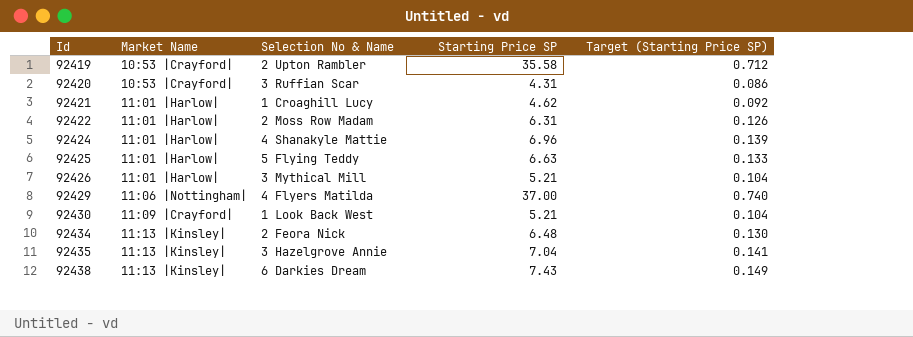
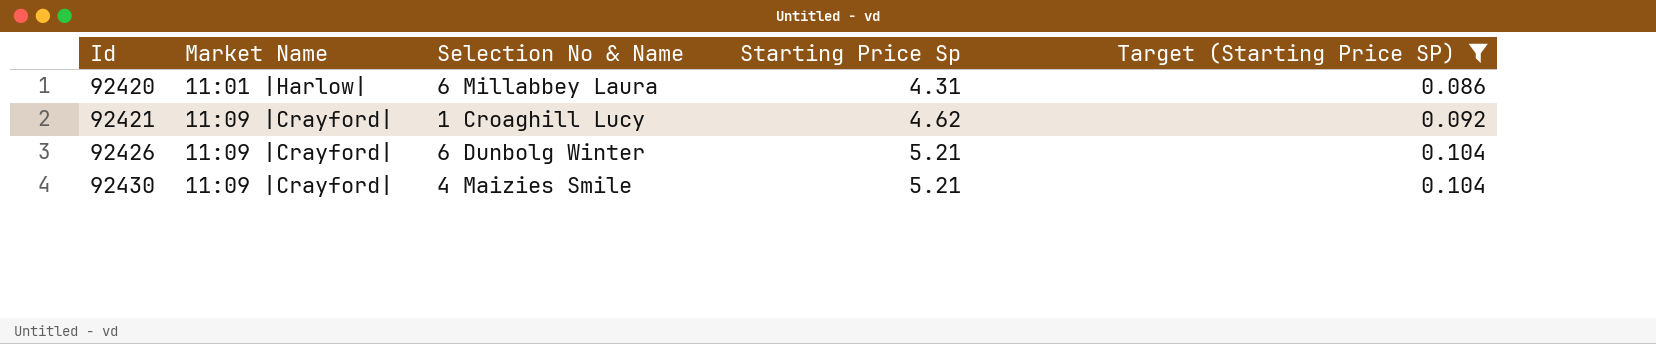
filter: none -> Target (Starting Price SP) <= 0.104
column name: Starting Price SP -> Starting Price Sp
92420 | Market Name: 10:53 |Crayford| -> 11:01 |Harlow|
92420 | Selection No & Name: 3 Ruffian Scar -> 6 Millabbey Laura
92421 | Market Name: 11:01 |Harlow| -> 11:09 |Crayford|
92426 | Market Name: 11:01 |Harlow| -> 11:09 |Crayford|
92426 | Selection No & Name: 3 Mythical Mill -> 6 Dunbolg Winter
92430 | Selection No & Name: 1 Look Back West -> 4 Maizies Smile

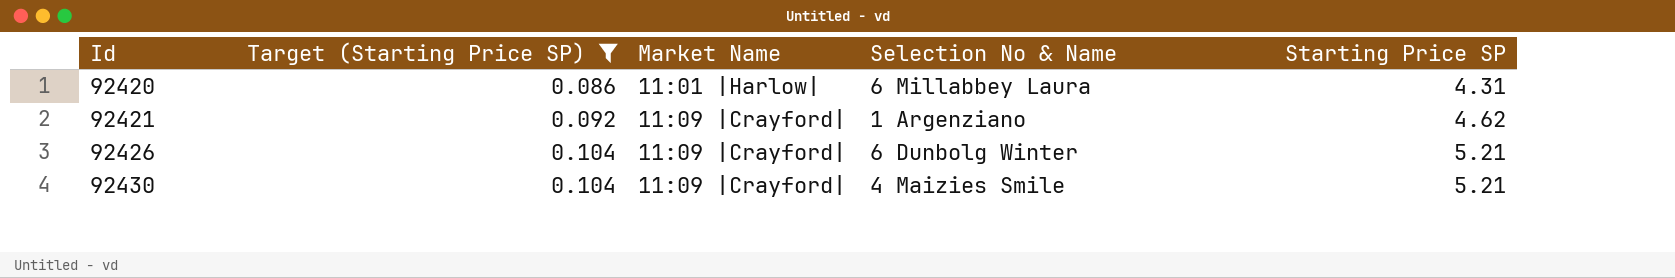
column Target (Starting Price SP) | position: 5 -> 2
column name: Starting Price Sp -> Starting Price SP
92421 | Selection No & Name: 1 Croaghill Lucy -> 1 Argenziano

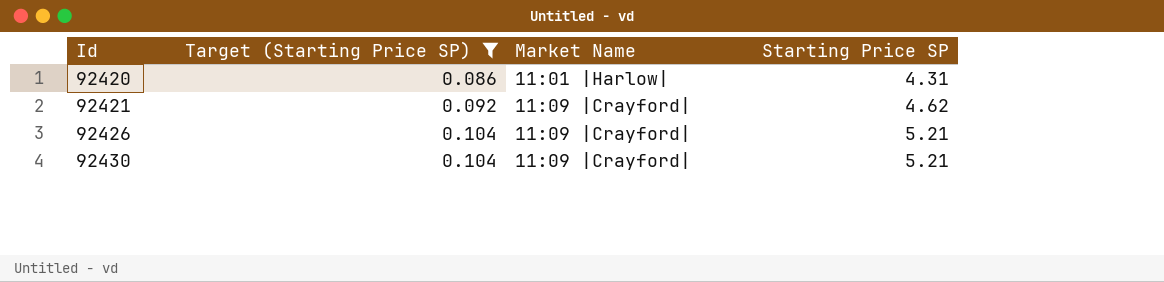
column Selection No & Name | position: 4 -> none

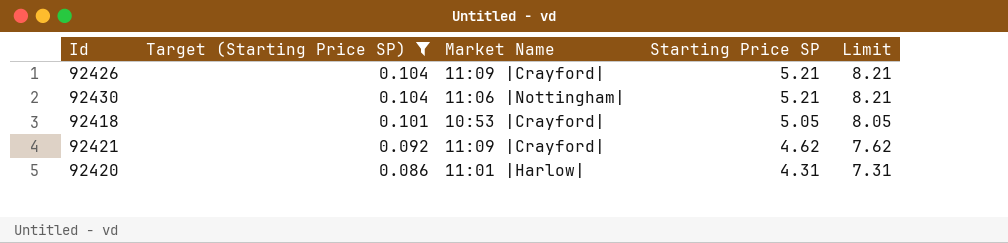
row order: Id ascending -> Target (Starting Price SP) descending
column Limit | formula: none -> [Starting Price SP] + 3
92430 | Market Name: 11:09 |Crayford| -> 11:06 |Nottingham|
row 92418: none -> 0.101 | 10:53 |Crayford| | 5.05 | 8.05

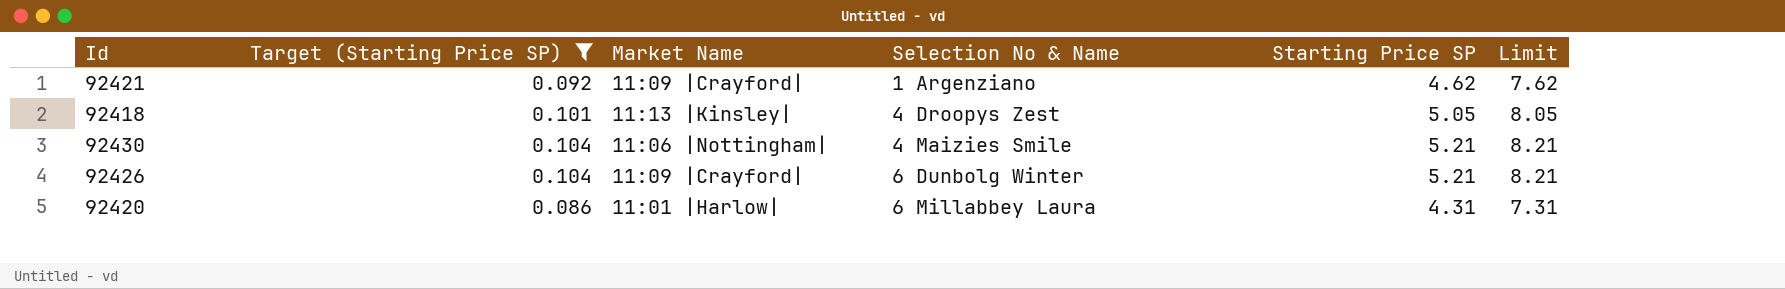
row order: Target (Starting Price SP) descending -> Selection No & Name ascending
column Selection No & Name | position: none -> 4
92418 | Market Name: 10:53 |Crayford| -> 11:13 |Kinsley|

